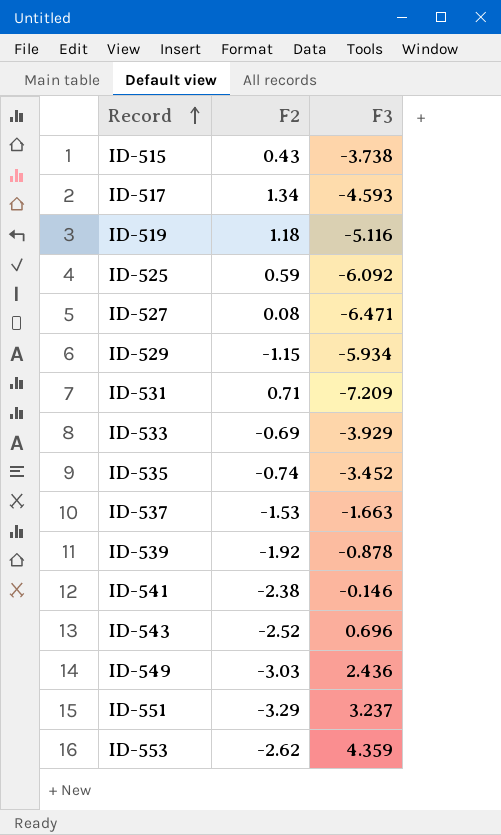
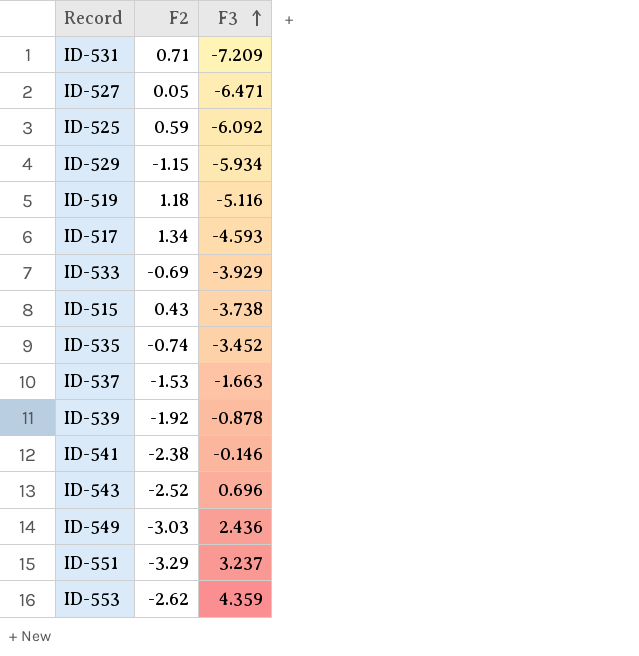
row order: Record ascending -> F3 ascending
ID-527 | F2: 0.08 -> 0.05

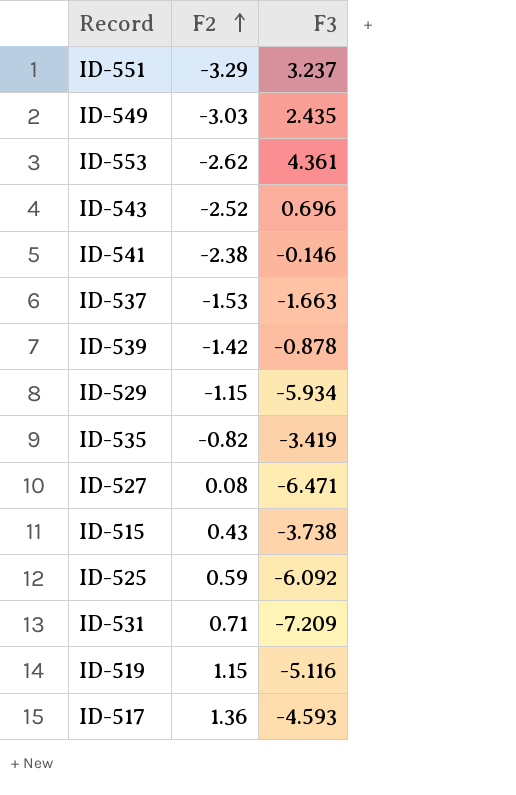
row order: F3 ascending -> F2 ascending
row ID-533: -0.69 | -3.929 -> none
ID-549 | F3: 2.436 -> 2.435
ID-553 | F3: 4.359 -> 4.361
ID-539 | F2: -1.92 -> -1.42
ID-535 | F2: -0.74 -> -0.82
ID-535 | F3: -3.452 -> -3.419
ID-527 | F2: 0.05 -> 0.08
ID-519 | F2: 1.18 -> 1.15
ID-517 | F2: 1.34 -> 1.36

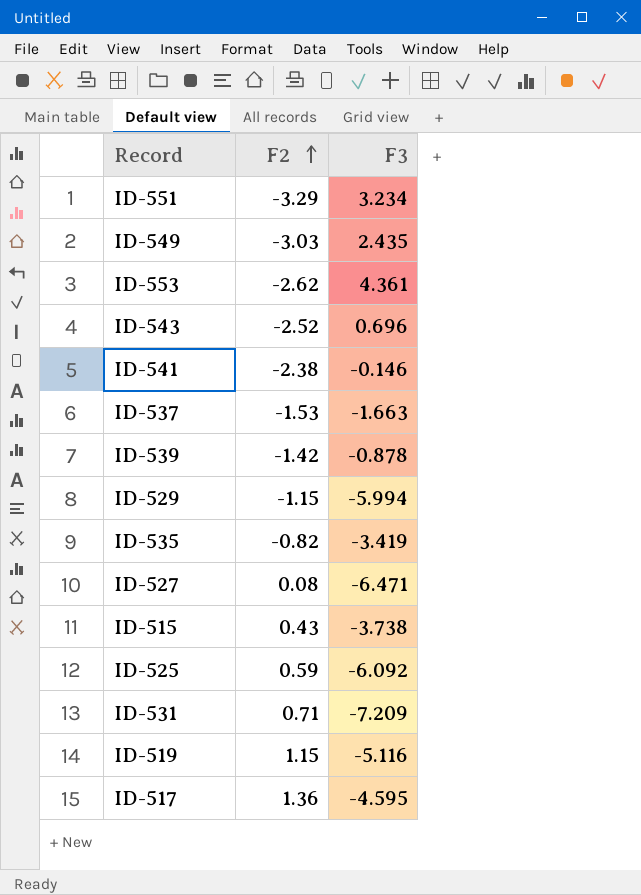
ID-551 | F3: 3.237 -> 3.234
ID-529 | F3: -5.934 -> -5.994
ID-517 | F3: -4.593 -> -4.595

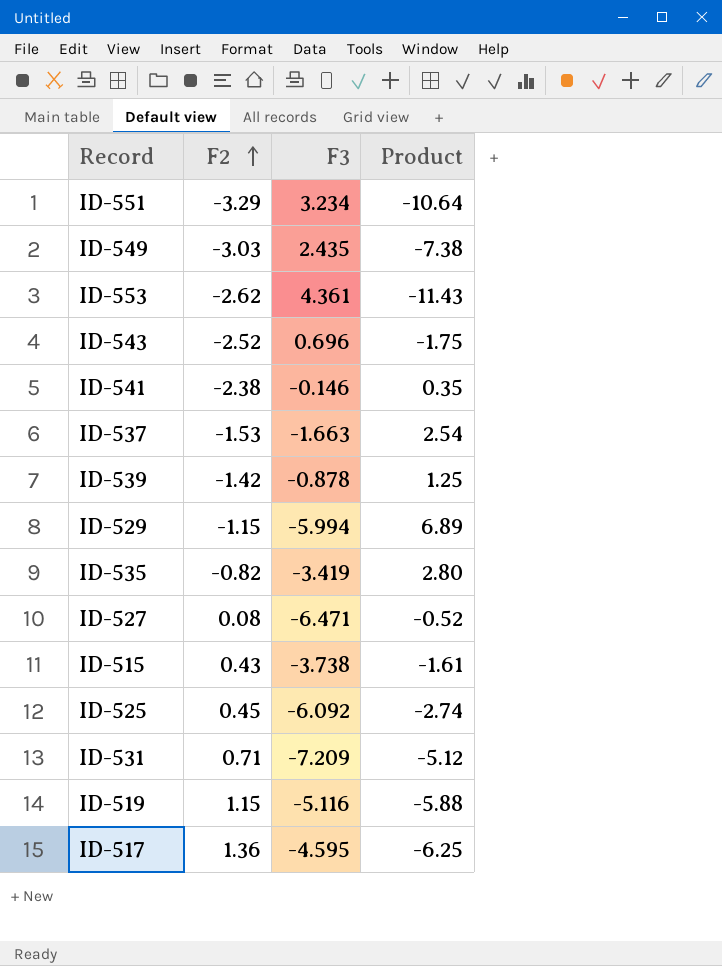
column Product | formula: none -> [F2] * [F3]
ID-525 | F2: 0.59 -> 0.45

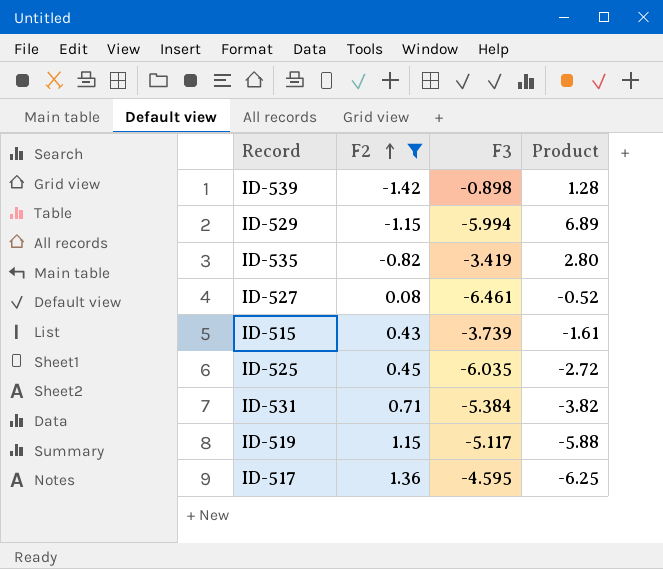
filter: none -> F2 >= -1.42
ID-539 | F3: -0.878 -> -0.898
ID-539 | Product: 1.25 -> 1.28
ID-527 | F3: -6.471 -> -6.461
ID-515 | F3: -3.738 -> -3.739
ID-525 | F3: -6.092 -> -6.035
ID-525 | Product: -2.74 -> -2.72
ID-531 | F3: -7.209 -> -5.384
ID-531 | Product: -5.12 -> -3.82
ID-519 | F3: -5.116 -> -5.117

